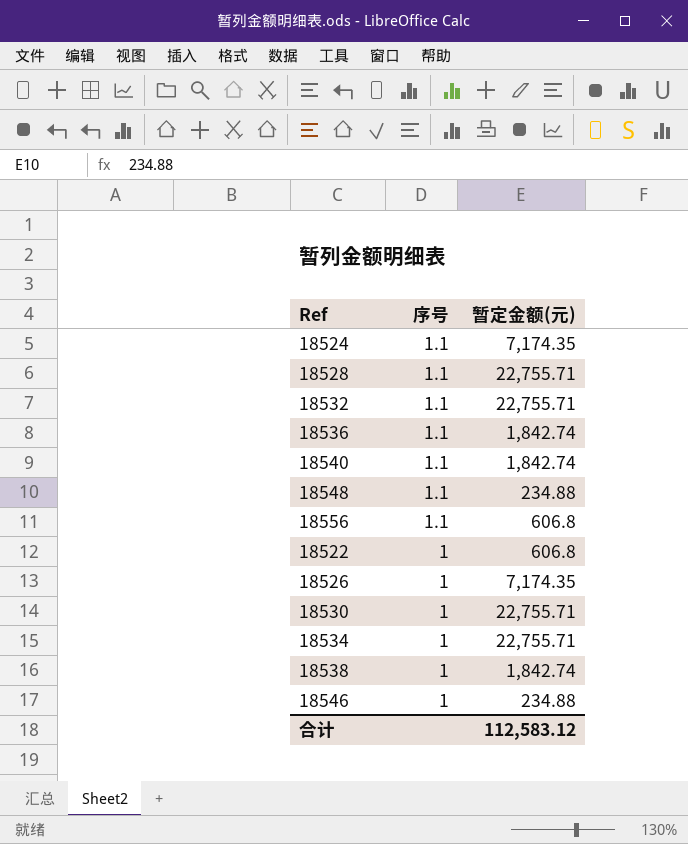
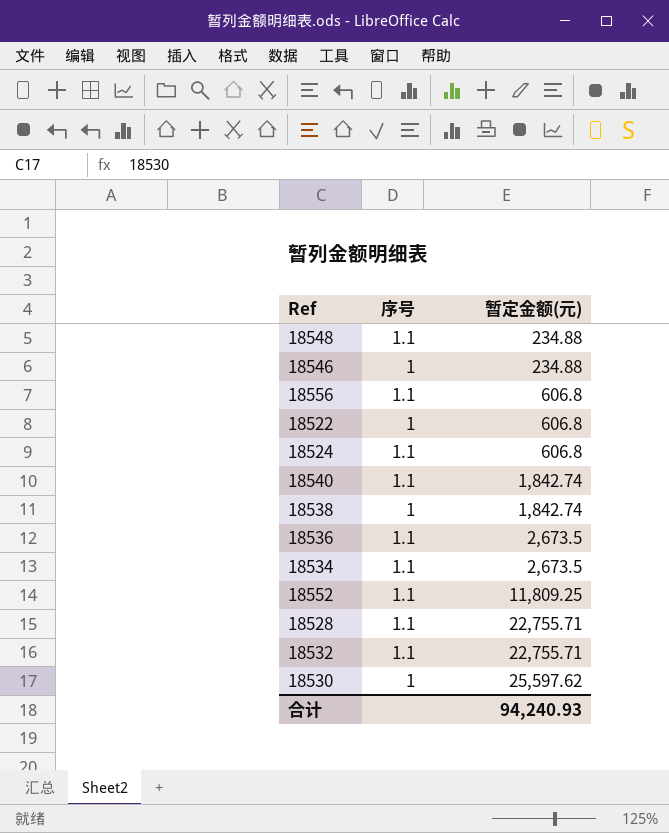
row order: 序号 descending -> 暂定金额(元) ascending
row 18526: 1 | 7,174.35 -> none
18524 | 暂定金额(元): 7,174.35 -> 606.8
18536 | 暂定金额(元): 1,842.74 -> 2,673.5
18534 | 序号: 1 -> 1.1
18534 | 暂定金额(元): 22,755.71 -> 2,673.5
row 18552: none -> 1.1 | 11,809.25
18530 | 暂定金额(元): 22,755.71 -> 25,597.62
合计 | 暂定金额(元): 112,583.12 -> 94,240.93

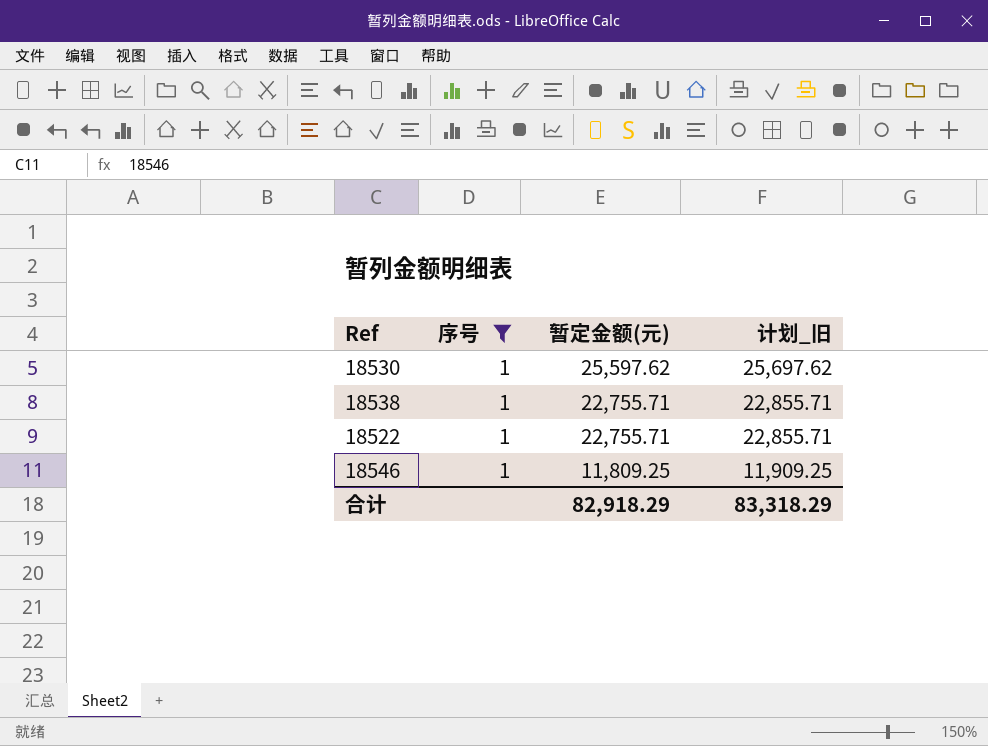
filter: none -> 序号 = 1
row order: 暂定金额(元) ascending -> 暂定金额(元) descending
column 计划_旧 | formula: none -> [暂定金额(元)] + 100
18538 | 暂定金额(元): 1,842.74 -> 22,755.71
18522 | 暂定金额(元): 606.8 -> 22,755.71
18546 | 暂定金额(元): 234.88 -> 11,809.25
合计 | 暂定金额(元): 94,240.93 -> 82,918.29

